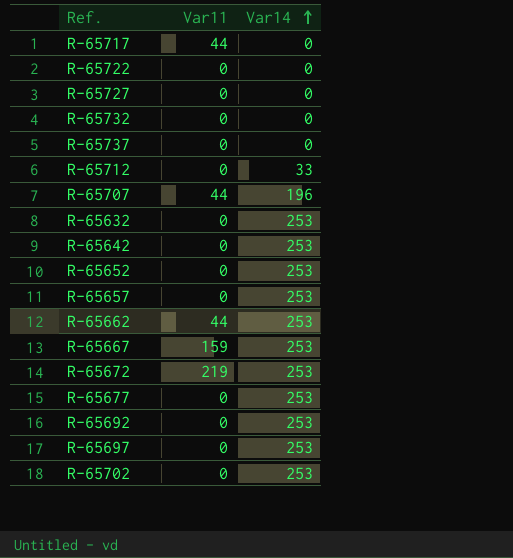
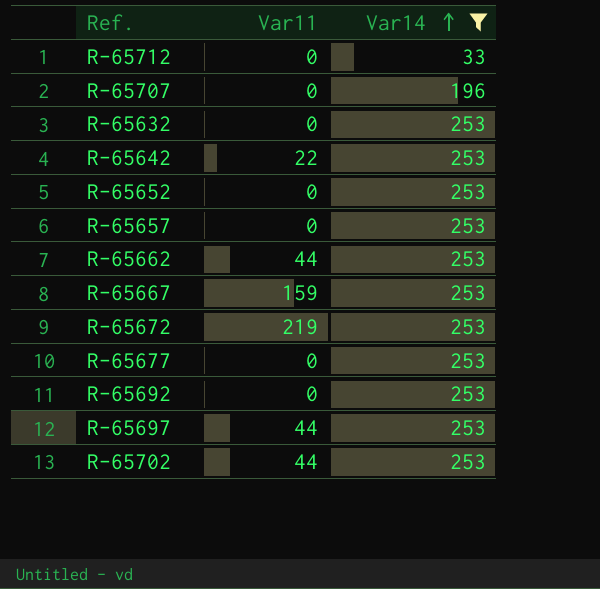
filter: none -> Var14 != 0
R-65707 | Var11: 44 -> 0
R-65642 | Var11: 0 -> 22
R-65697 | Var11: 0 -> 44
R-65702 | Var11: 0 -> 44

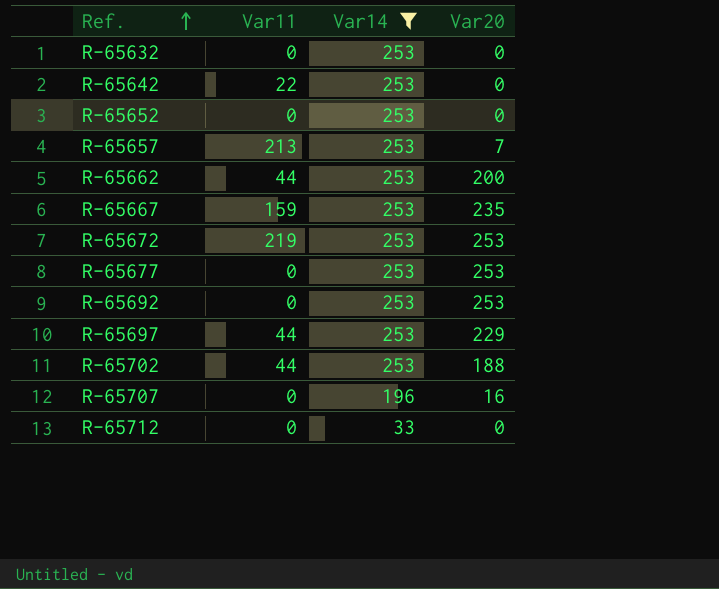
row order: Var14 ascending -> Ref. ascending
column Var20 | position: none -> 4
R-65657 | Var11: 0 -> 213

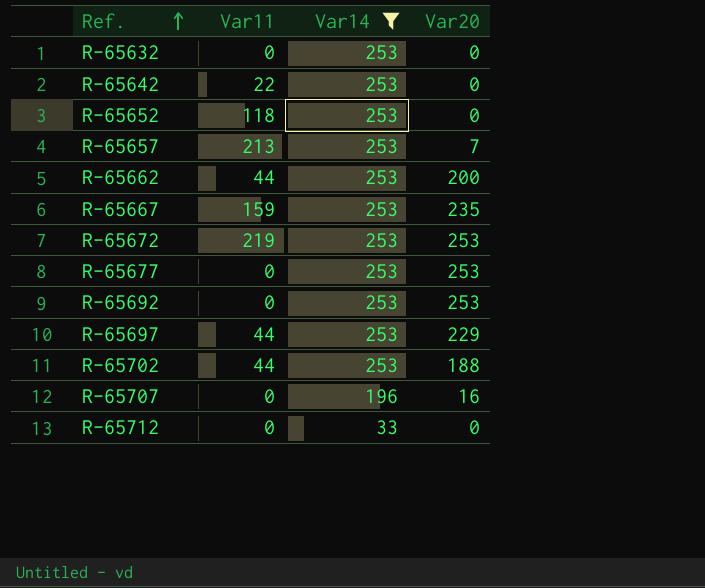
R-65652 | Var11: 0 -> 118

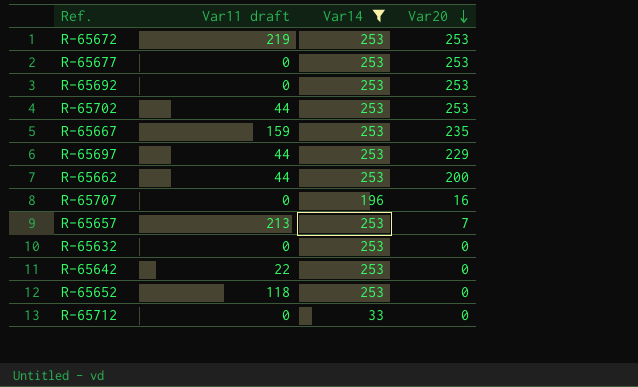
row order: Ref. ascending -> Var20 descending
column name: Var11 -> Var11 draft
R-65702 | Var20: 188 -> 253

